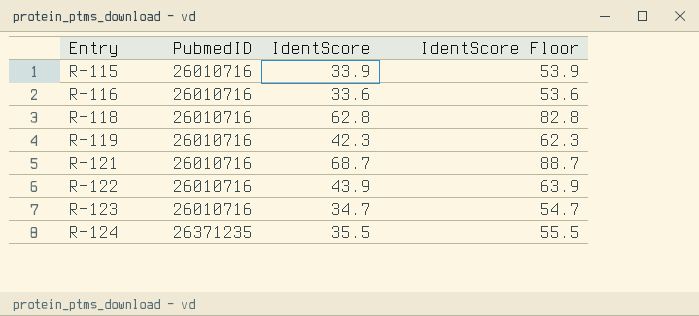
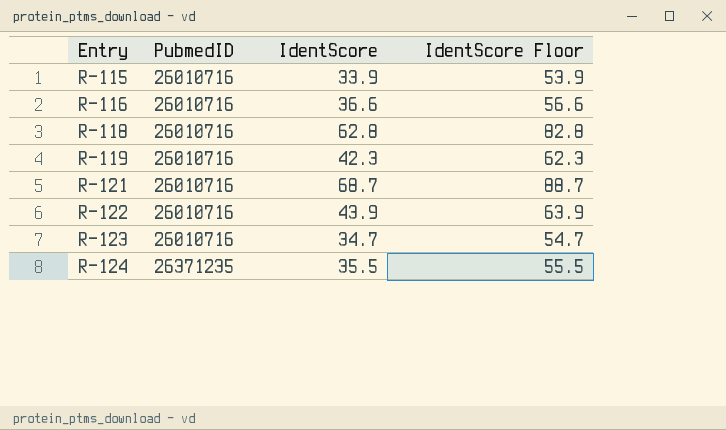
R-116 | IdentScore: 33.6 -> 36.6
R-116 | IdentScore Floor: 53.6 -> 56.6

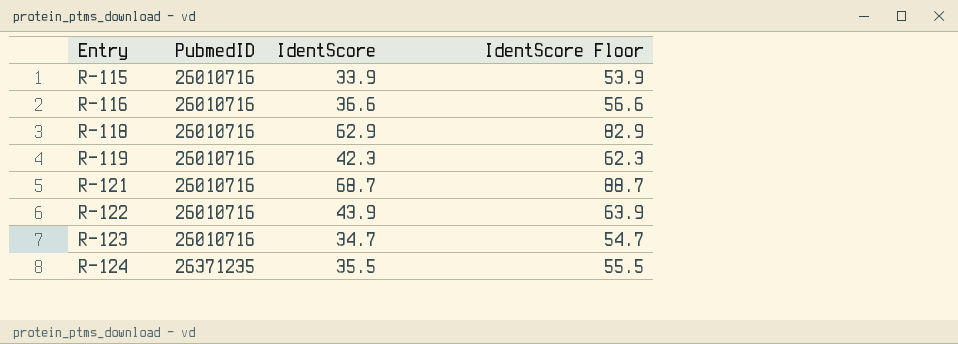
R-118 | IdentScore: 62.8 -> 62.9
R-118 | IdentScore Floor: 82.8 -> 82.9

